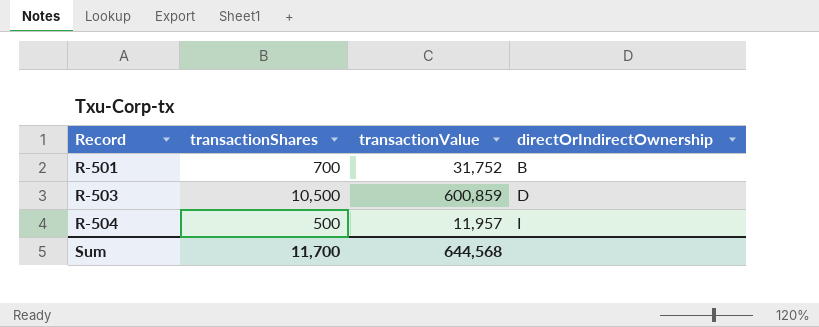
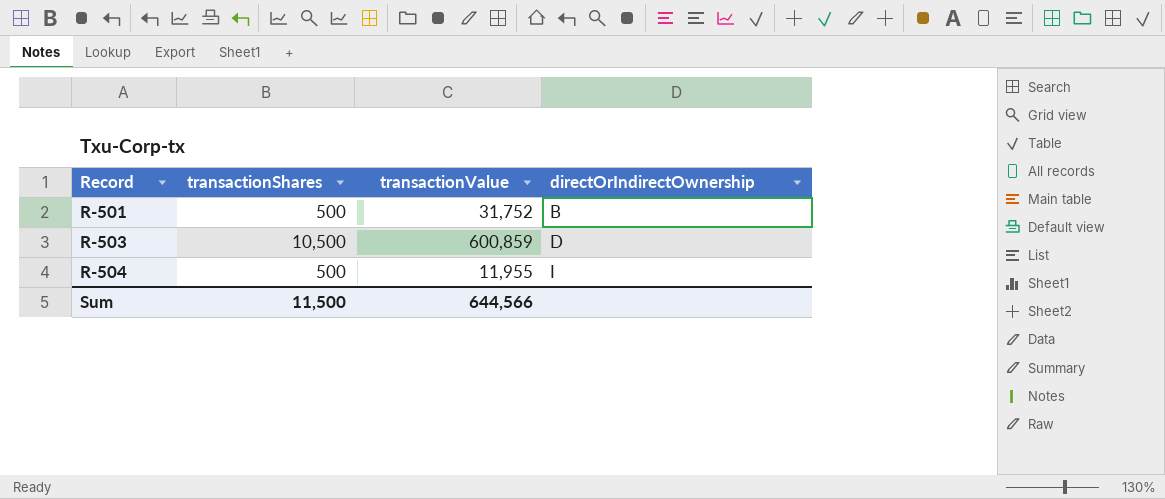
R-501 | transactionShares: 700 -> 500
R-504 | transactionValue: 11,957 -> 11,955
Sum | transactionShares: 11,700 -> 11,500
Sum | transactionValue: 644,568 -> 644,566

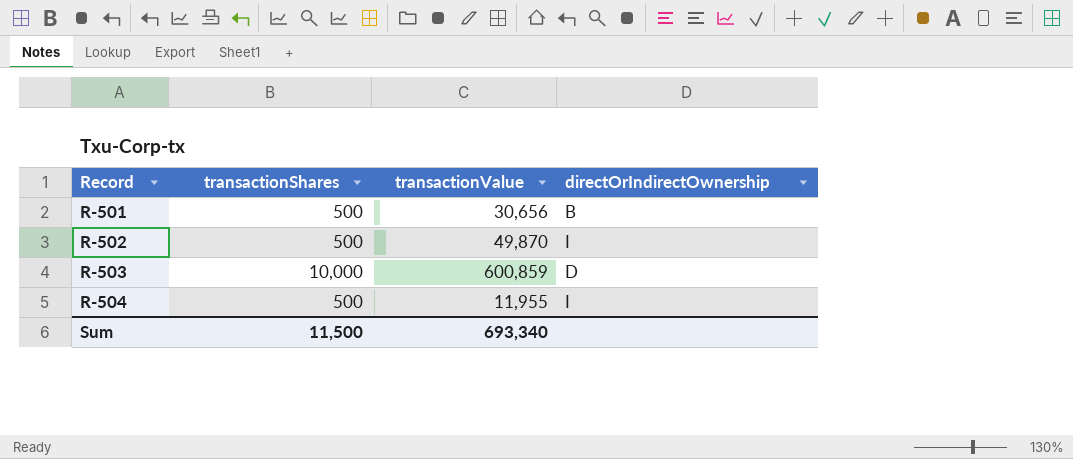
R-501 | transactionValue: 31,752 -> 30,656
row R-502: none -> 500 | 49,870 | I
R-503 | transactionShares: 10,500 -> 10,000
Sum | transactionValue: 644,566 -> 693,340

